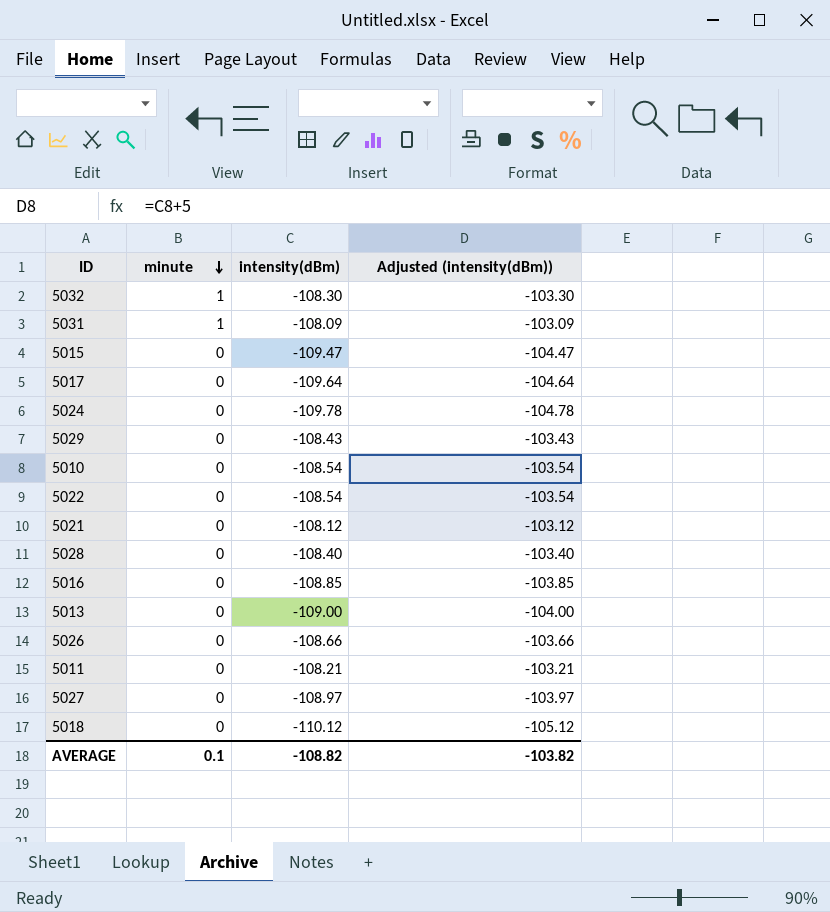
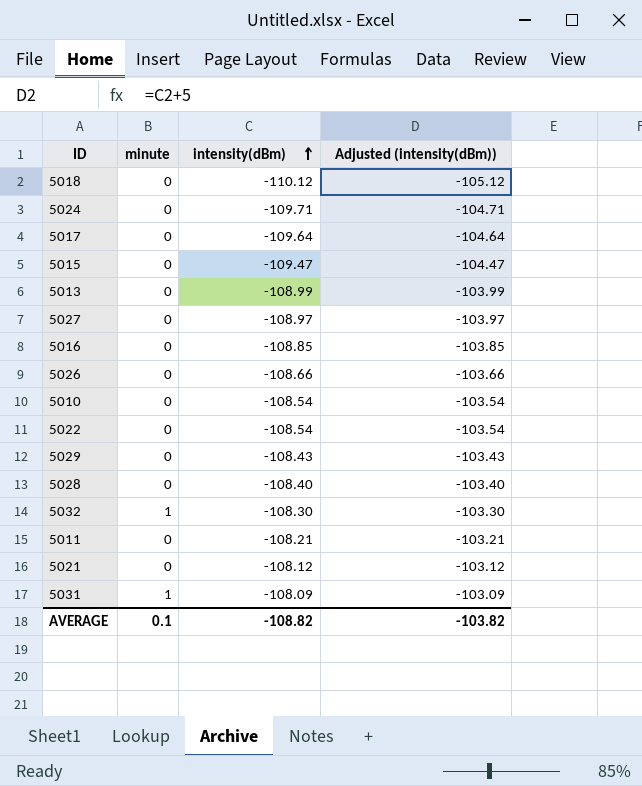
row order: minute descending -> intensity(dBm) ascending
5024 | intensity(dBm): -109.78 -> -109.71
5024 | Adjusted (intensity(dBm)): -104.78 -> -104.71
5013 | intensity(dBm): -109.00 -> -108.99
5013 | Adjusted (intensity(dBm)): -104.00 -> -103.99

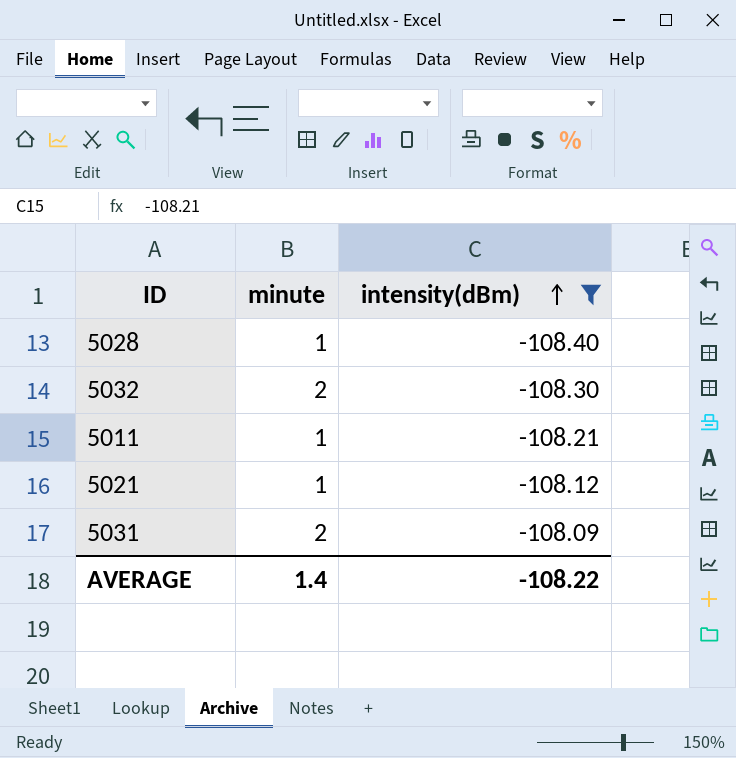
filter: none -> intensity(dBm) >= -108.40
column Adjusted (intensity(dBm)) | formula: [intensity(dBm)] + 5 -> none
5028 | minute: 0 -> 1
5032 | minute: 1 -> 2
5011 | minute: 0 -> 1
5021 | minute: 0 -> 1
5031 | minute: 1 -> 2
AVERAGE | minute: 0.1 -> 1.4
AVERAGE | intensity(dBm): -108.82 -> -108.22

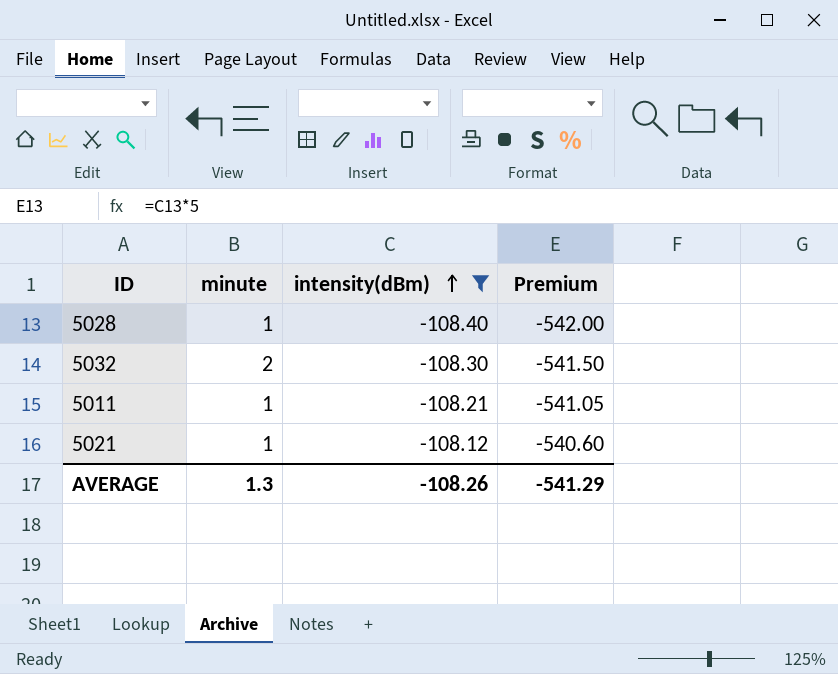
column Premium | formula: none -> [intensity(dBm)] * 5
row 5031: 2 | -108.09 -> none
AVERAGE | minute: 1.4 -> 1.3
AVERAGE | intensity(dBm): -108.22 -> -108.26

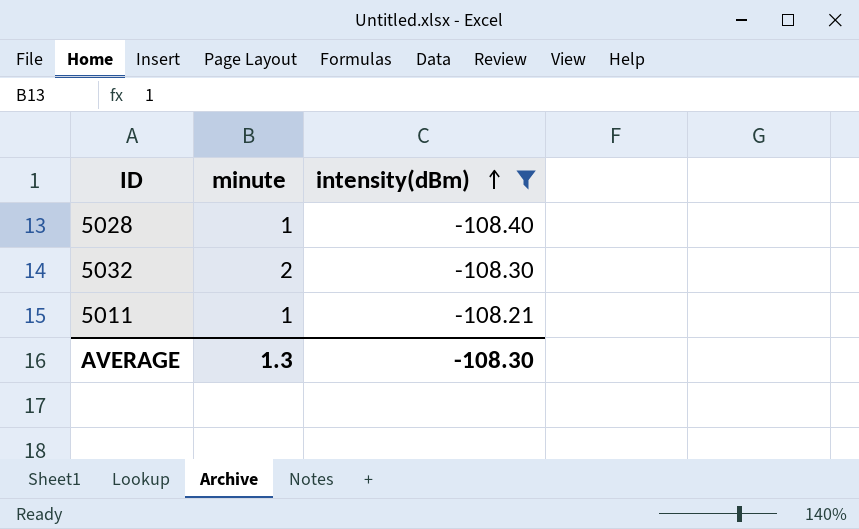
column Premium | formula: [intensity(dBm)] * 5 -> none
row 5021: 1 | -108.12 | -540.60 -> none
AVERAGE | intensity(dBm): -108.26 -> -108.30

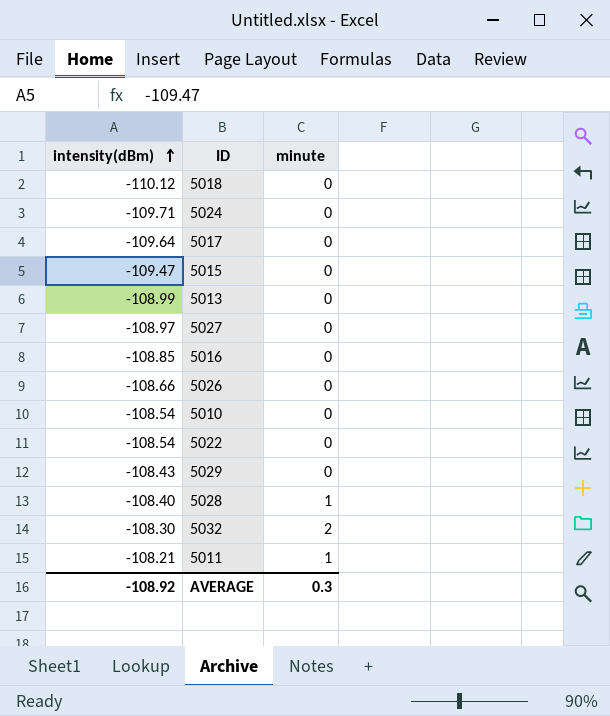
filter: intensity(dBm) >= -108.40 -> none
column intensity(dBm) | position: 3 -> 1
AVERAGE | intensity(dBm): -108.30 -> -108.92
AVERAGE | minute: 1.3 -> 0.3

